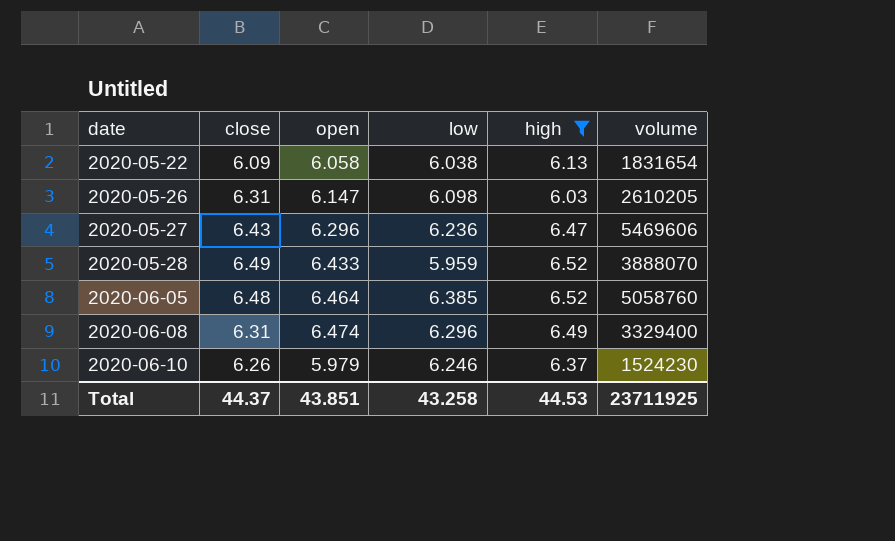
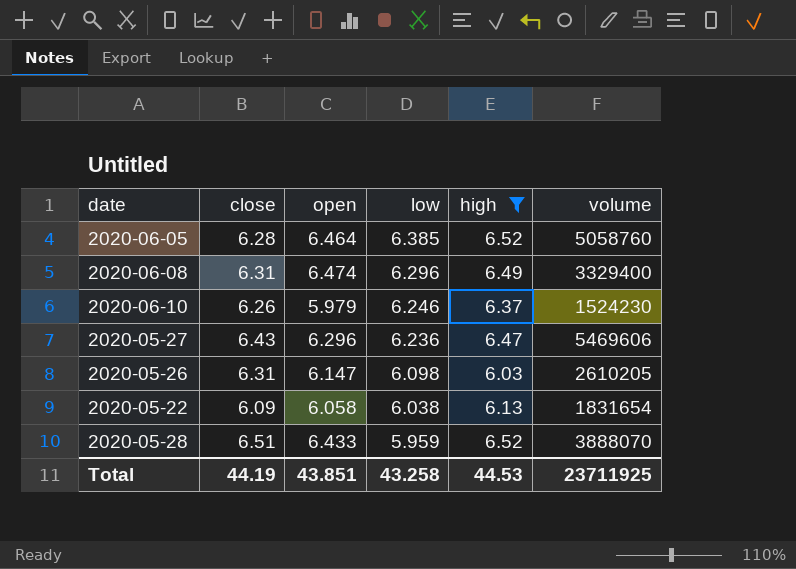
row order: date ascending -> low descending
2020-06-05 | close: 6.48 -> 6.28
2020-05-28 | close: 6.49 -> 6.51
Total | close: 44.37 -> 44.19

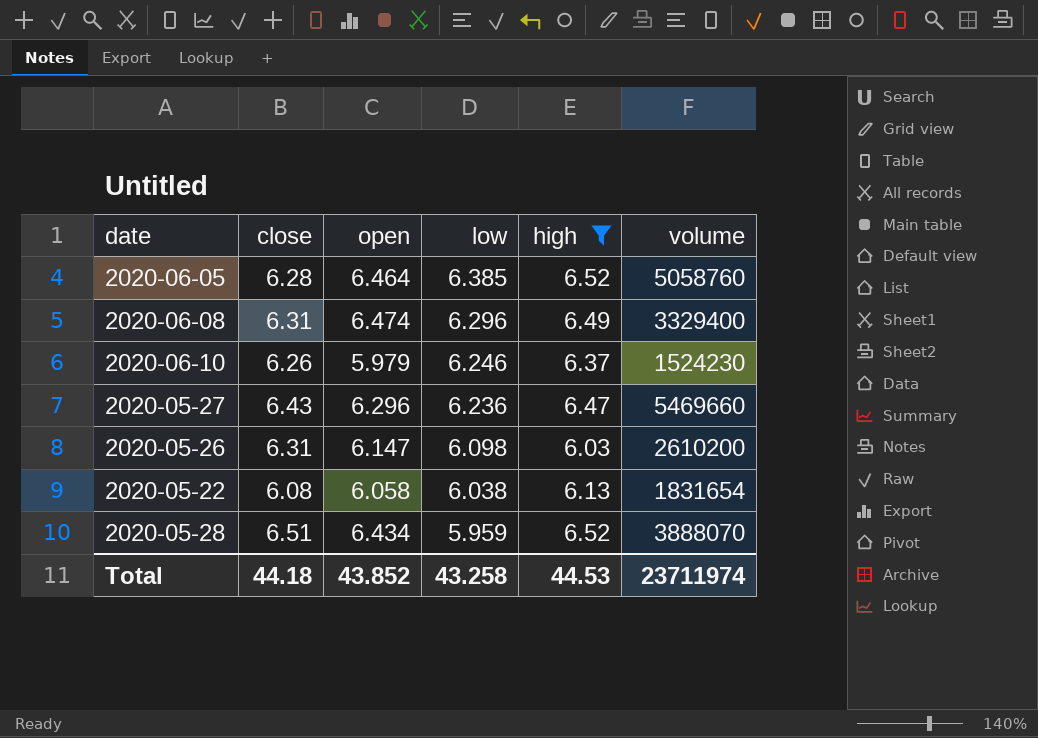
2020-05-27 | volume: 5469606 -> 5469660
2020-05-26 | volume: 2610205 -> 2610200
2020-05-22 | close: 6.09 -> 6.08
2020-05-28 | open: 6.433 -> 6.434
Total | close: 44.19 -> 44.18
Total | open: 43.851 -> 43.852
Total | volume: 23711925 -> 23711974

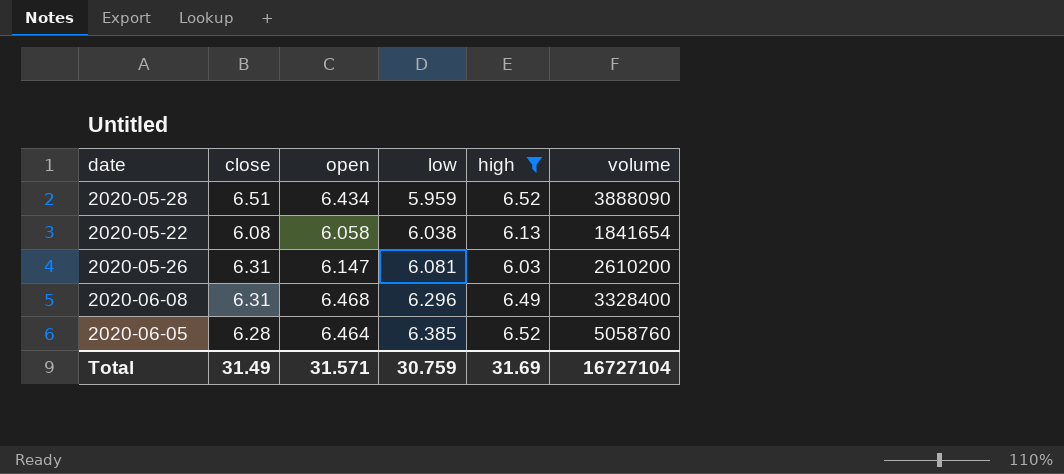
row order: low descending -> low ascending
row 2020-06-10: 6.26 | 5.979 | 6.246 | 6.37 | 1524230 -> none
row 2020-05-27: 6.43 | 6.296 | 6.236 | 6.47 | 5469660 -> none
2020-05-28 | volume: 3888070 -> 3888090
2020-05-22 | volume: 1831654 -> 1841654
2020-05-26 | low: 6.098 -> 6.081
2020-06-08 | open: 6.474 -> 6.468
2020-06-08 | volume: 3329400 -> 3328400
Total | close: 44.18 -> 31.49
Total | open: 43.852 -> 31.571
Total | low: 43.258 -> 30.759
Total | high: 44.53 -> 31.69
Total | volume: 23711974 -> 16727104

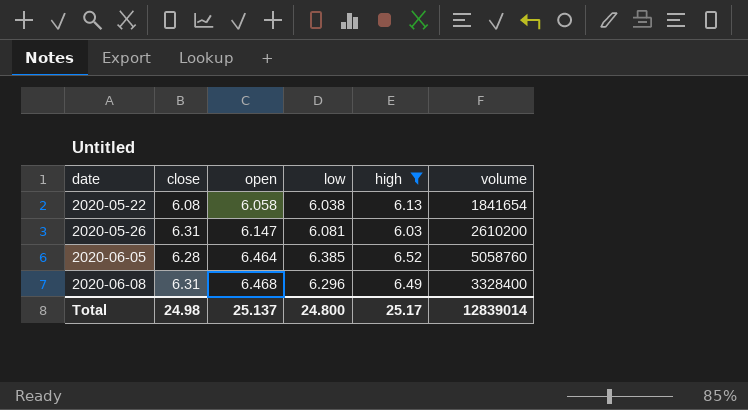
row order: low ascending -> date ascending
row 2020-05-28: 6.51 | 6.434 | 5.959 | 6.52 | 3888090 -> none
Total | close: 31.49 -> 24.98
Total | open: 31.571 -> 25.137
Total | low: 30.759 -> 24.800
Total | high: 31.69 -> 25.17
Total | volume: 16727104 -> 12839014

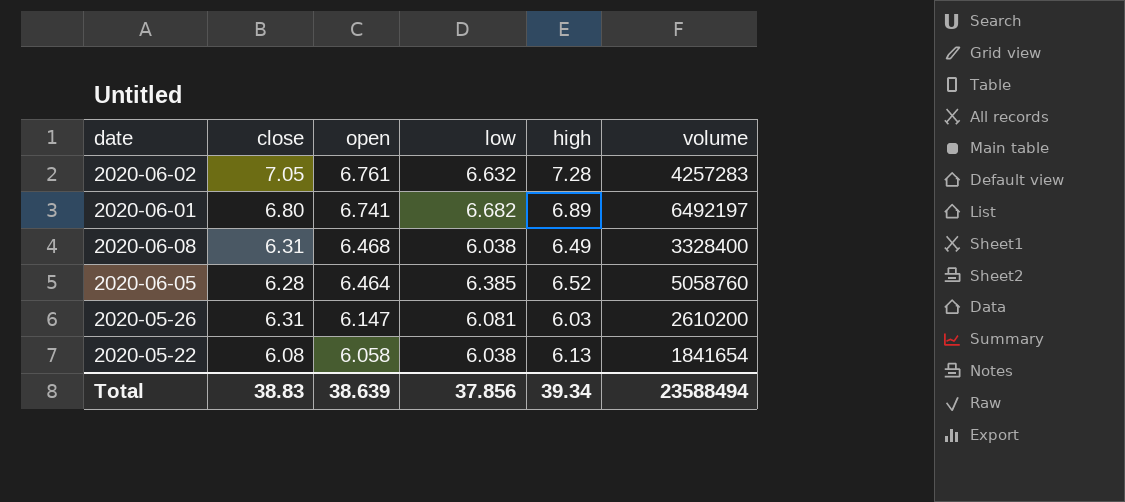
filter: high <= 6.52 -> none
row order: date ascending -> open descending
2020-06-08 | low: 6.296 -> 6.038
Total | close: 24.98 -> 38.83
Total | open: 25.137 -> 38.639
Total | low: 24.800 -> 37.856
Total | high: 25.17 -> 39.34
Total | volume: 12839014 -> 23588494

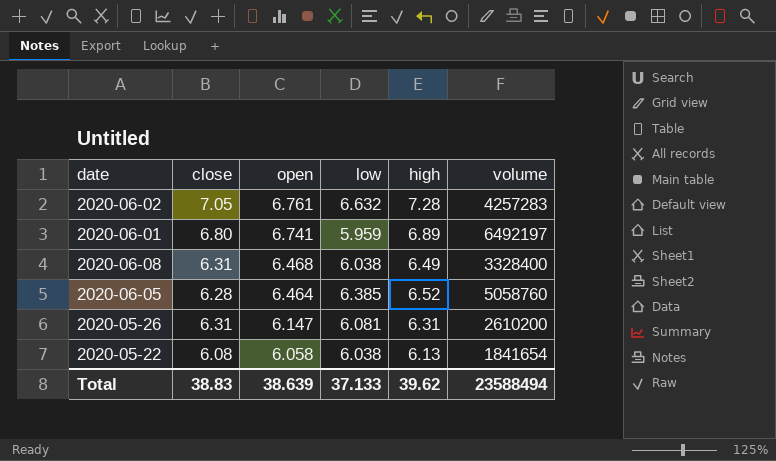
2020-06-01 | low: 6.682 -> 5.959
2020-05-26 | high: 6.03 -> 6.31
Total | low: 37.856 -> 37.133
Total | high: 39.34 -> 39.62

